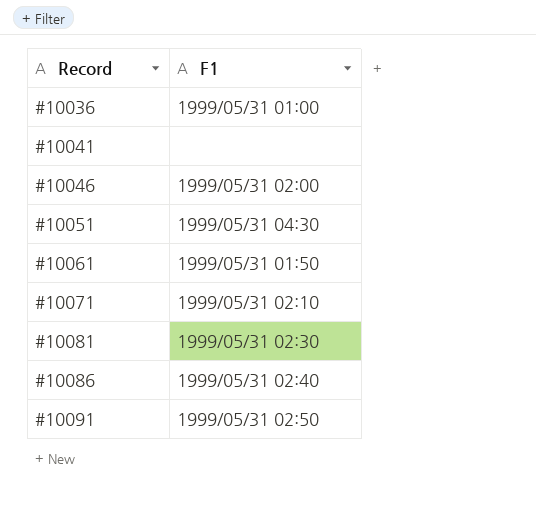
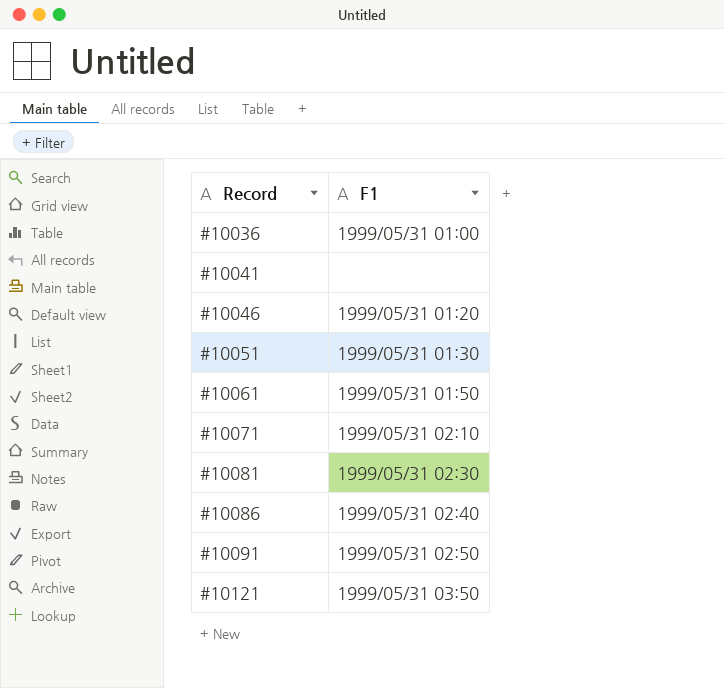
#10046 | F1: 1999/05/31 02:00 -> 1999/05/31 01:20
#10051 | F1: 1999/05/31 04:30 -> 1999/05/31 01:30
row #10121: none -> 1999/05/31 03:50

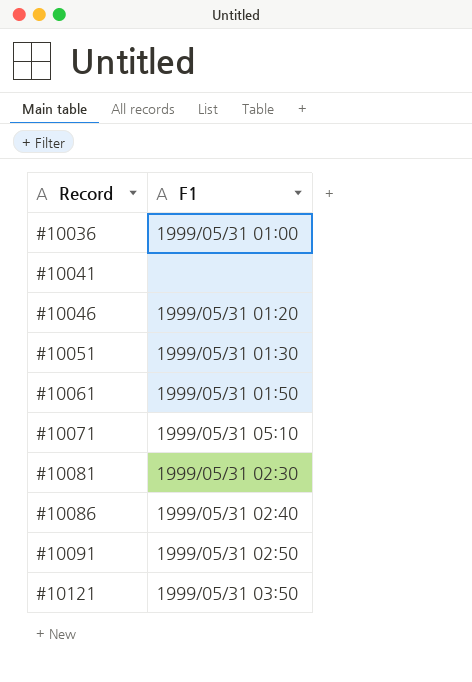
#10071 | F1: 1999/05/31 02:10 -> 1999/05/31 05:10

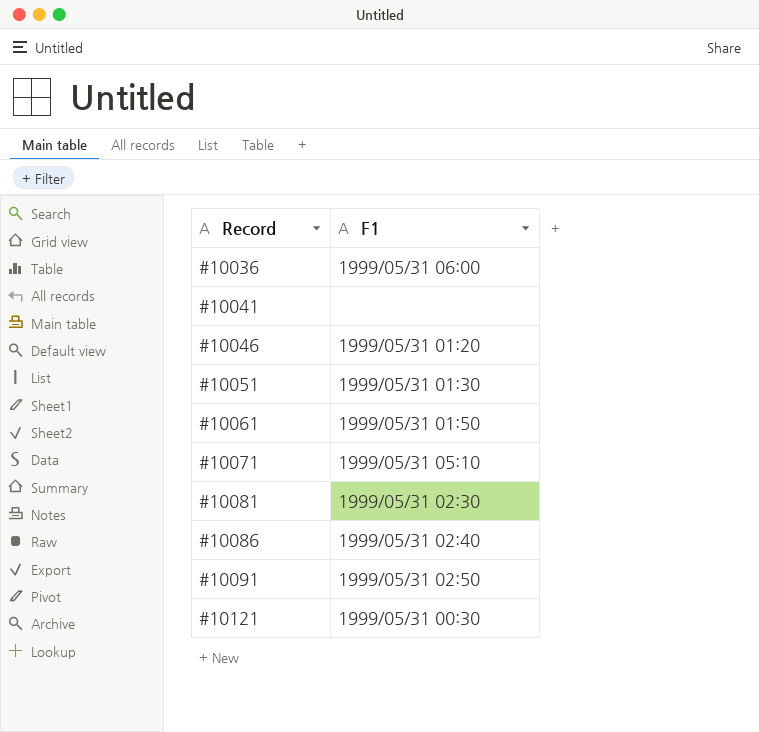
#10036 | F1: 1999/05/31 01:00 -> 1999/05/31 06:00
#10121 | F1: 1999/05/31 03:50 -> 1999/05/31 00:30

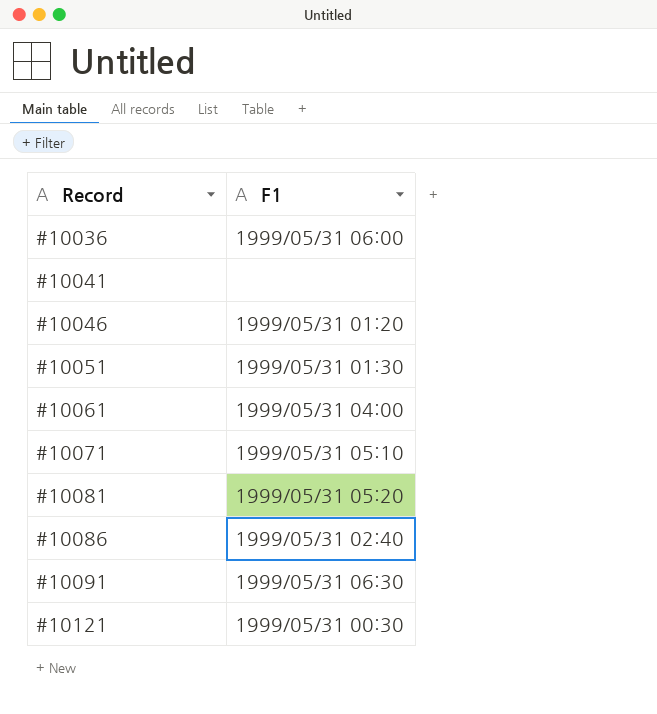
#10061 | F1: 1999/05/31 01:50 -> 1999/05/31 04:00
#10081 | F1: 1999/05/31 02:30 -> 1999/05/31 05:20
#10091 | F1: 1999/05/31 02:50 -> 1999/05/31 06:30

